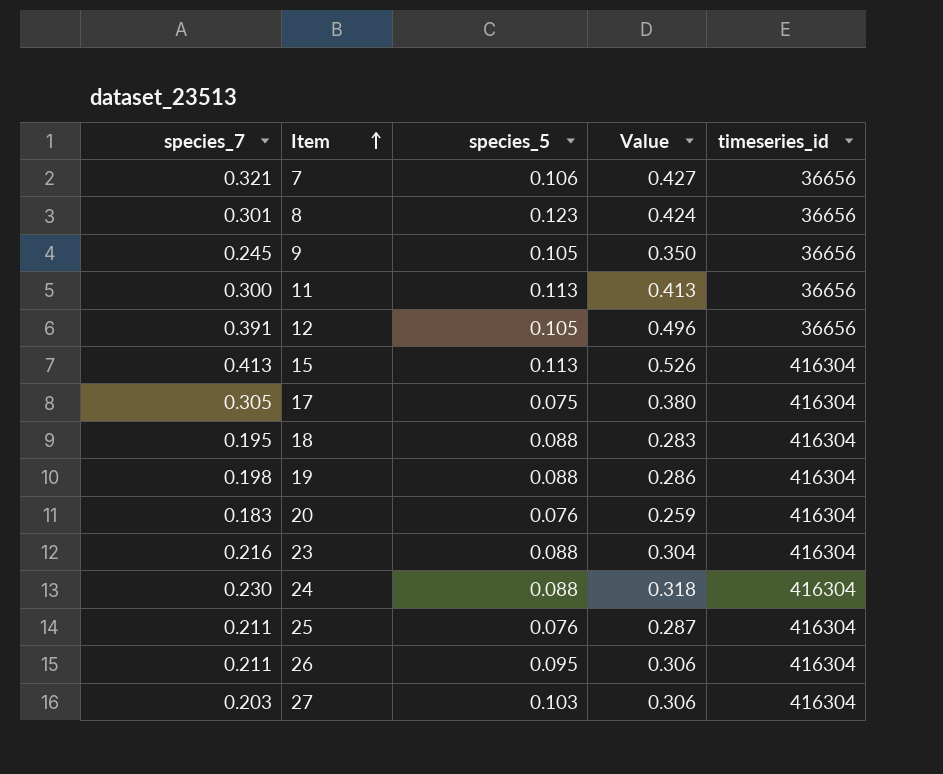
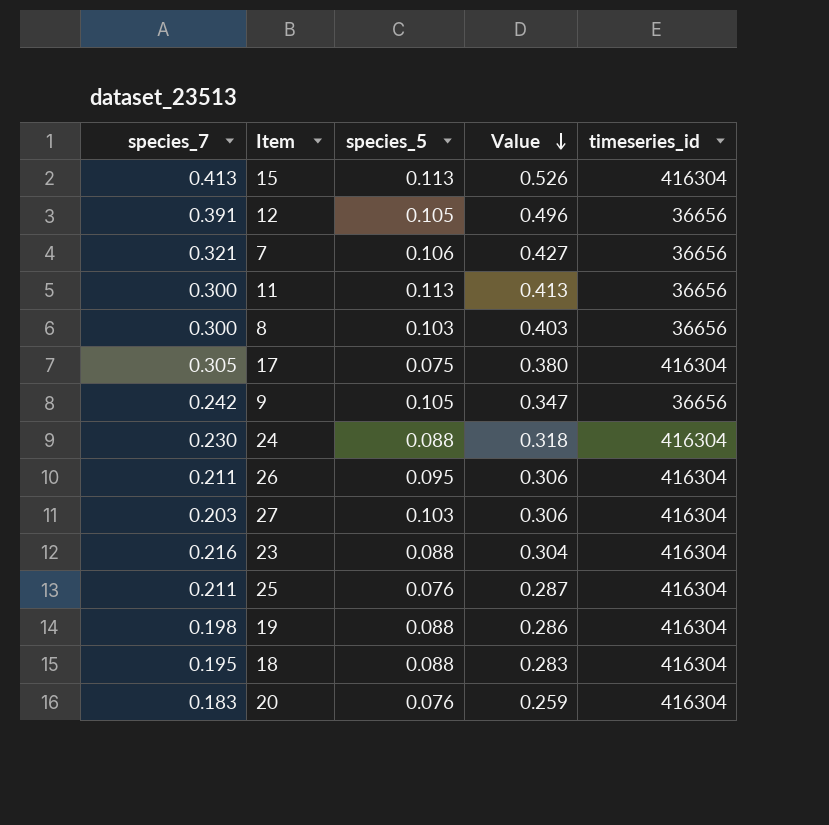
row order: Item ascending -> Value descending
8 | species_7: 0.301 -> 0.300
8 | species_5: 0.123 -> 0.103
8 | Value: 0.424 -> 0.403
9 | species_7: 0.245 -> 0.242
9 | Value: 0.350 -> 0.347

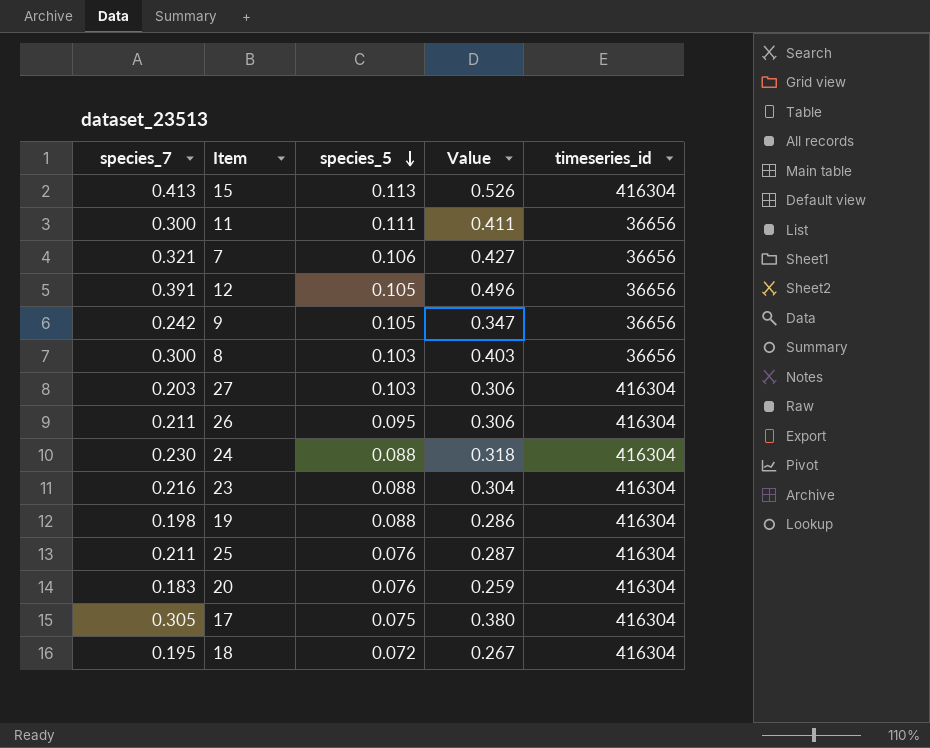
row order: Value descending -> species_5 descending
11 | species_5: 0.113 -> 0.111
11 | Value: 0.413 -> 0.411
18 | species_5: 0.088 -> 0.072
18 | Value: 0.283 -> 0.267

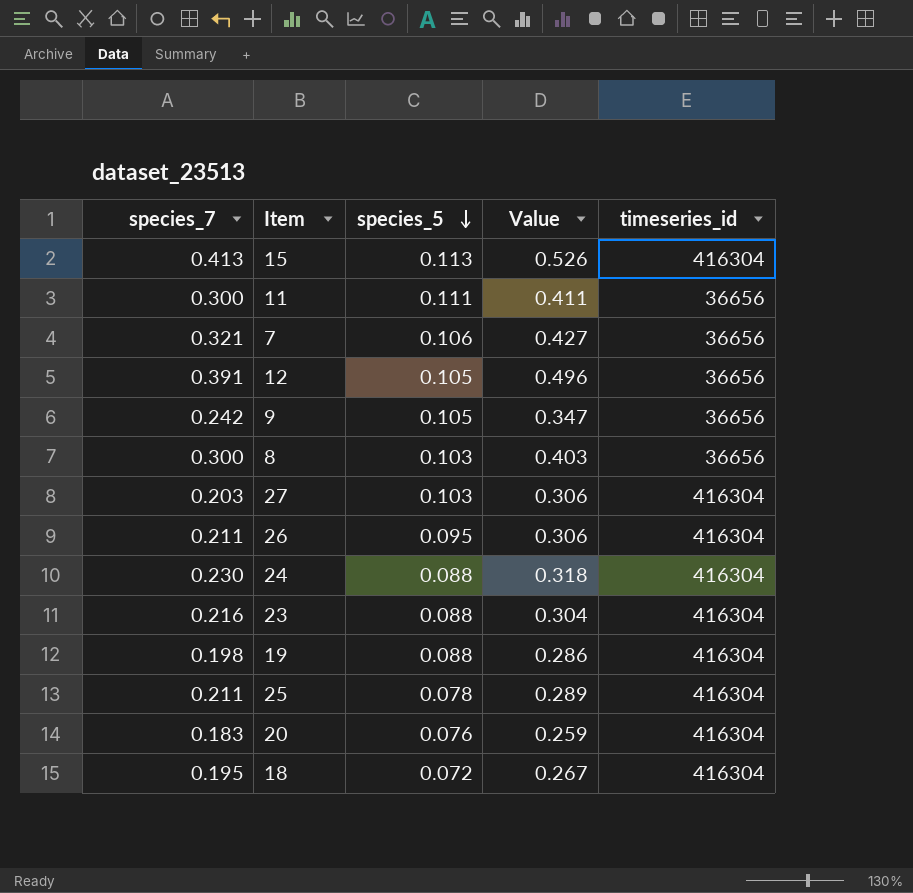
row 17: 0.305 | 0.075 | 0.380 | 416304 -> none
25 | species_5: 0.076 -> 0.078
25 | Value: 0.287 -> 0.289

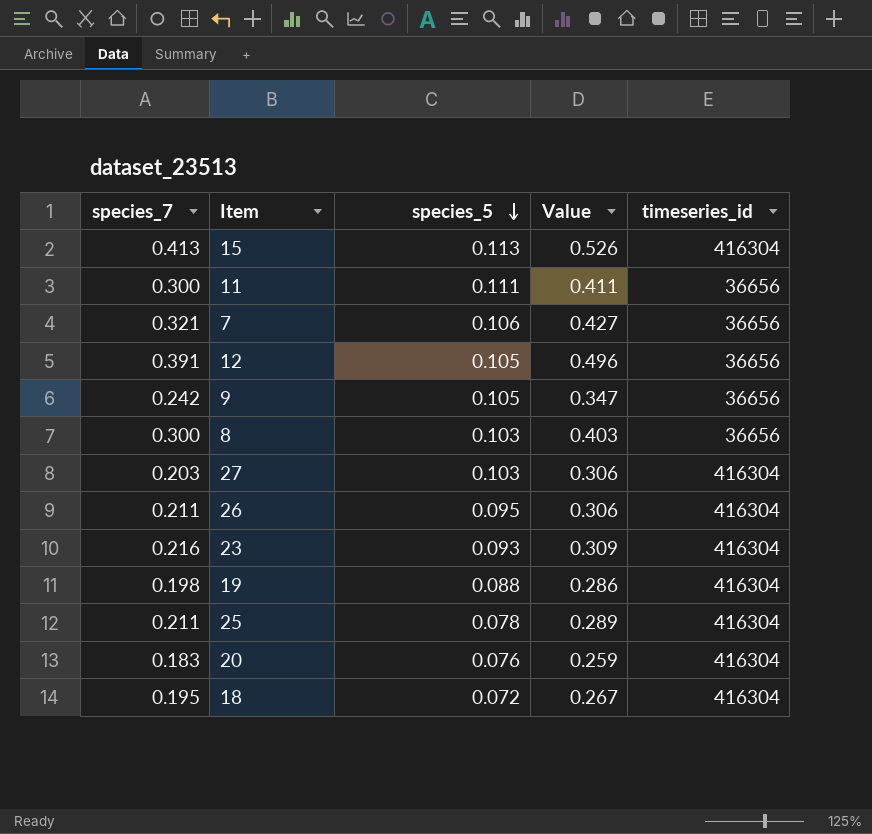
row 24: 0.230 | 0.088 | 0.318 | 416304 -> none
23 | species_5: 0.088 -> 0.093
23 | Value: 0.304 -> 0.309

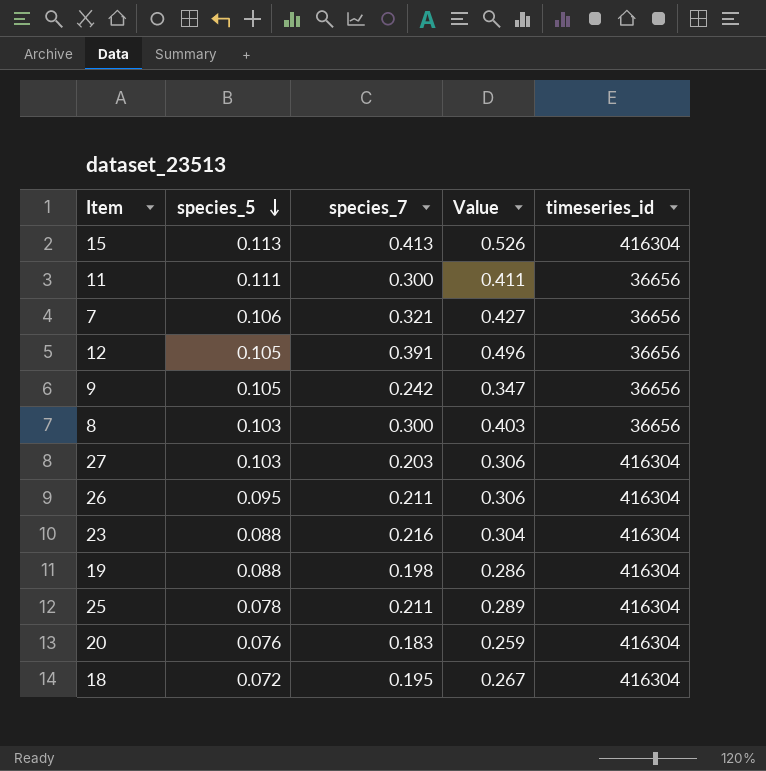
column species_7 | position: 1 -> 3
23 | species_5: 0.093 -> 0.088
23 | Value: 0.309 -> 0.304

